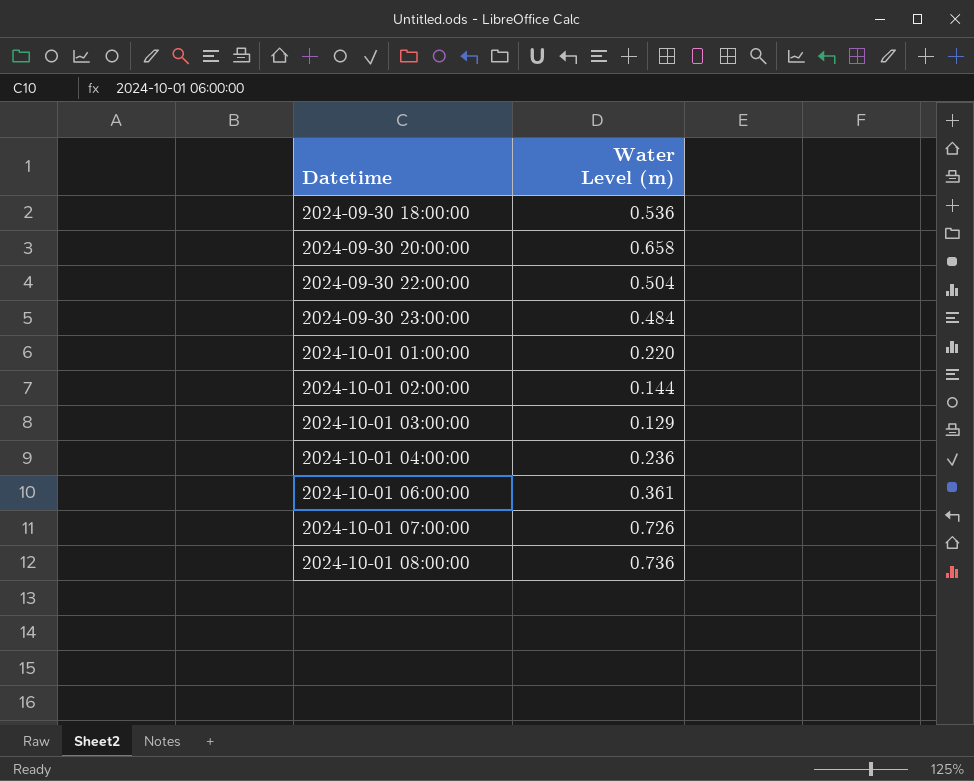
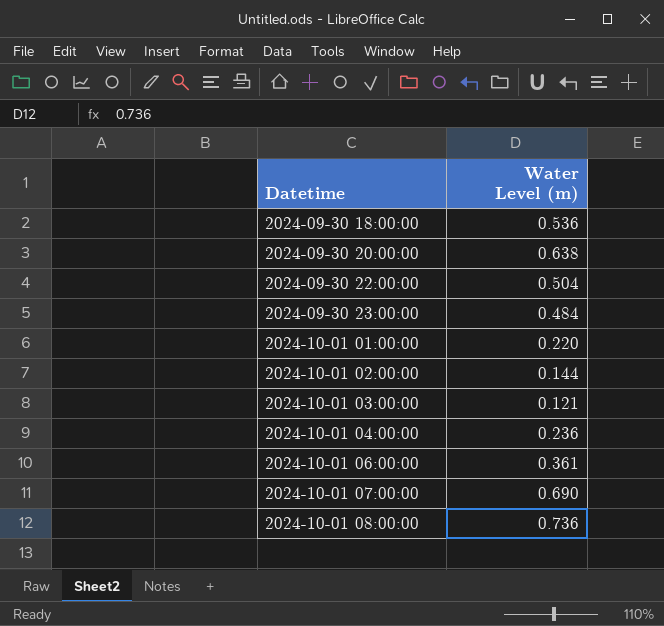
2024-09-30 20:00:00 | Water Level (m): 0.658 -> 0.638
2024-10-01 03:00:00 | Water Level (m): 0.129 -> 0.121
2024-10-01 07:00:00 | Water Level (m): 0.726 -> 0.690

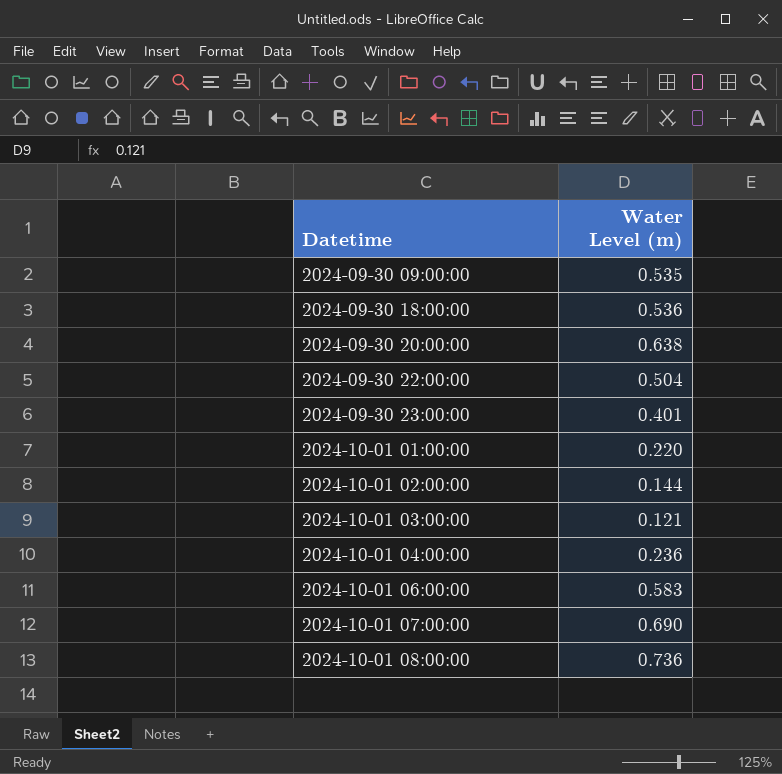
row 2024-09-30 09:00:00: none -> 0.535
2024-09-30 23:00:00 | Water Level (m): 0.484 -> 0.401
2024-10-01 06:00:00 | Water Level (m): 0.361 -> 0.583

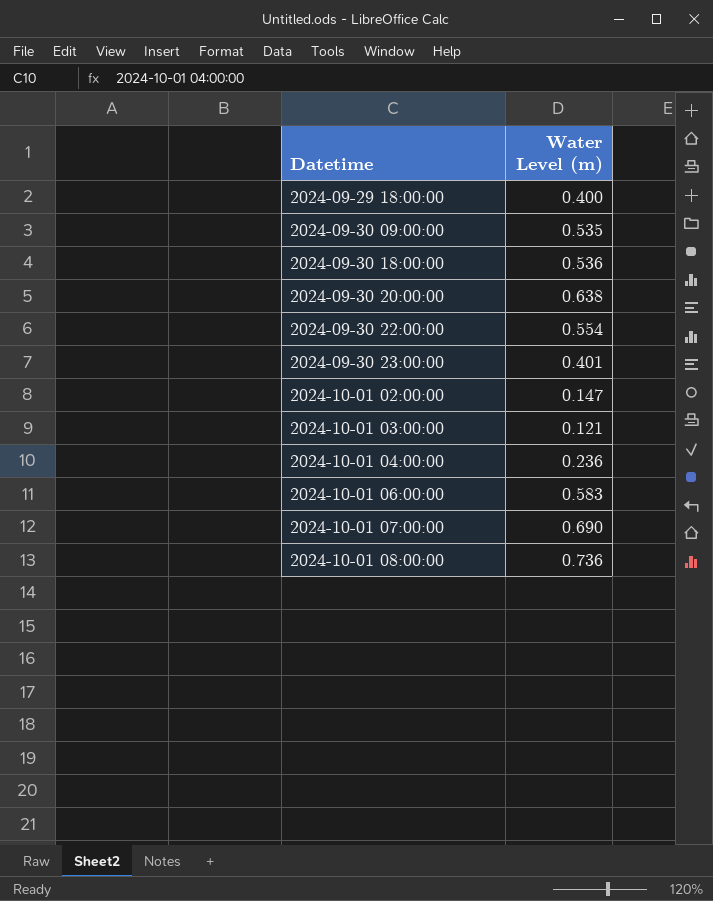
row 2024-10-01 01:00:00: 0.220 -> none
row 2024-09-29 18:00:00: none -> 0.400
2024-09-30 22:00:00 | Water Level (m): 0.504 -> 0.554
2024-10-01 02:00:00 | Water Level (m): 0.144 -> 0.147

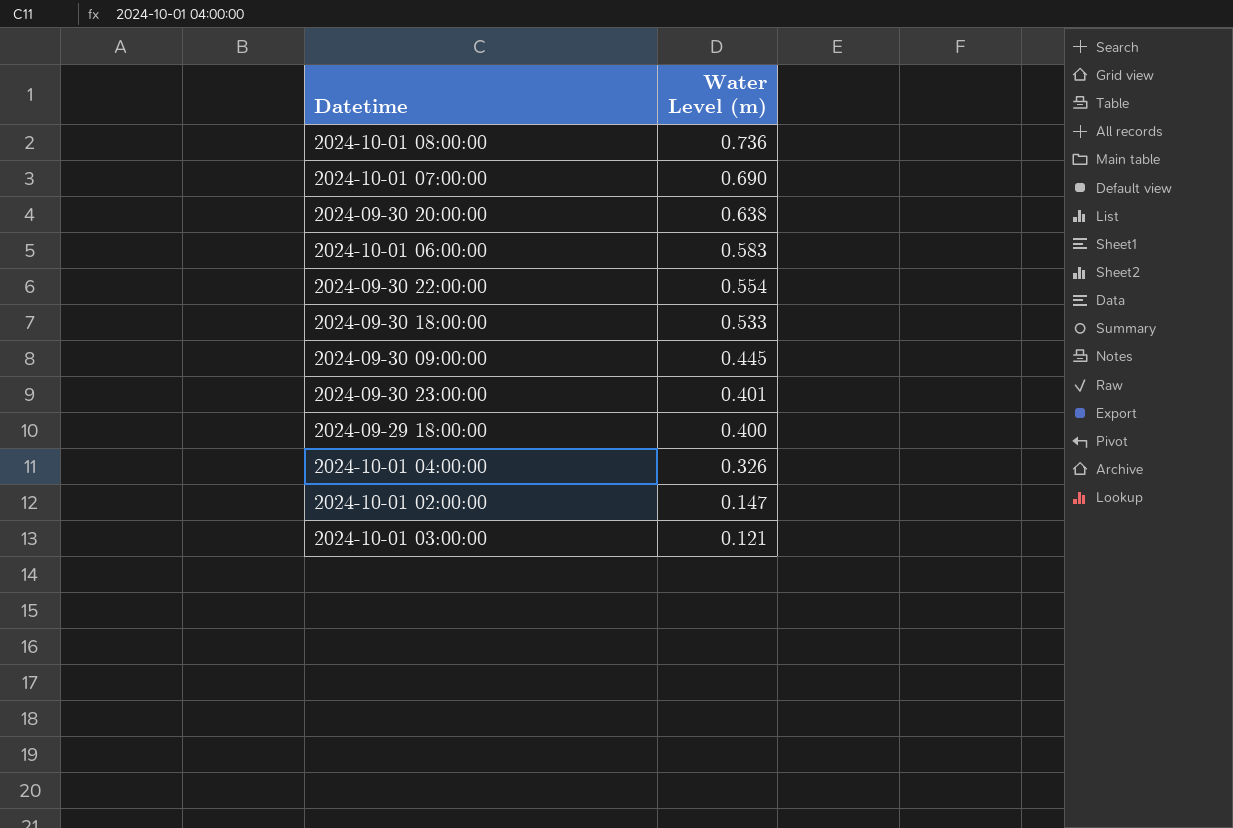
row order: Datetime ascending -> Water Level (m) descending
2024-09-30 18:00:00 | Water Level (m): 0.536 -> 0.533
2024-09-30 09:00:00 | Water Level (m): 0.535 -> 0.445
2024-10-01 04:00:00 | Water Level (m): 0.236 -> 0.326

